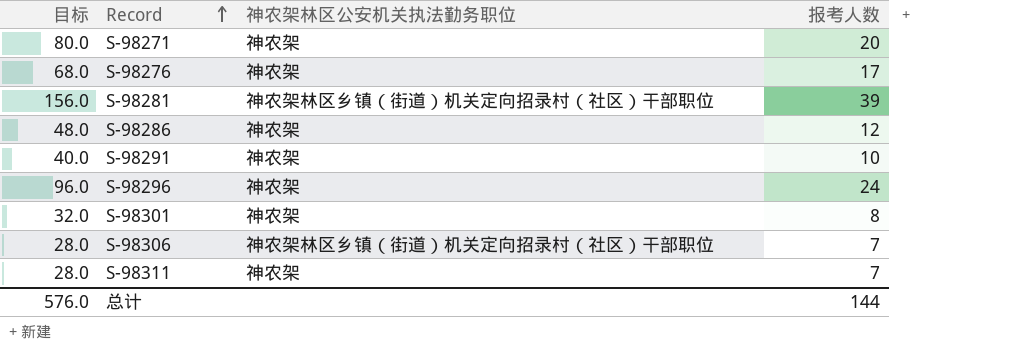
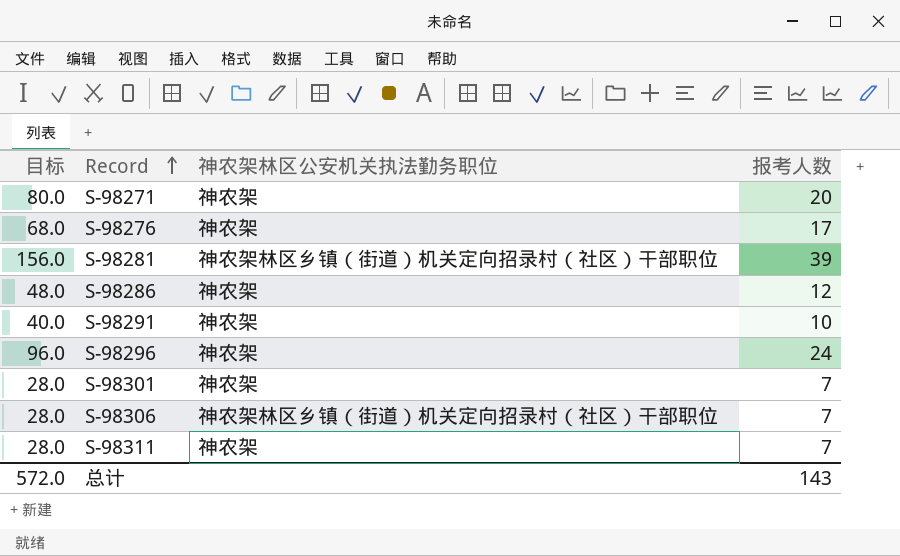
S-98301 | 目标: 32.0 -> 28.0
S-98301 | 报考人数: 8 -> 7
总计 | 目标: 576.0 -> 572.0
总计 | 报考人数: 144 -> 143

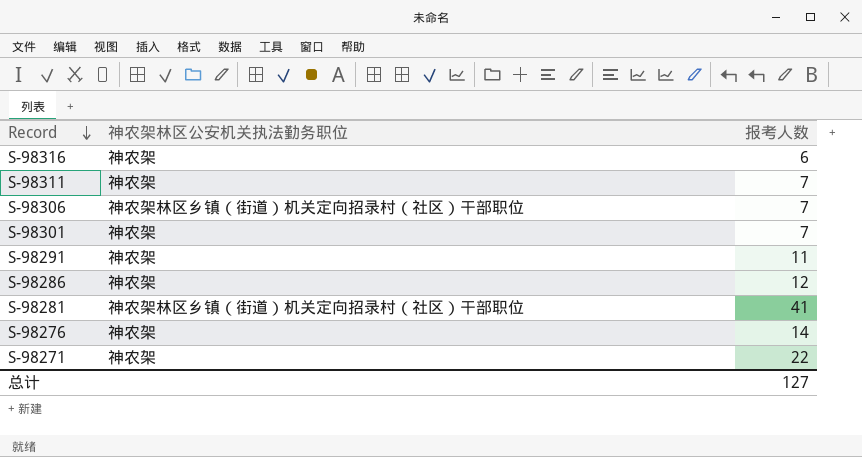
row order: Record ascending -> Record descending
column 目标 | formula: [报考人数] * 4 -> none
row S-98296: 96.0 | 神农架 | 24 -> none
row S-98316: none -> 神农架 | 6
S-98291 | 报考人数: 10 -> 11
S-98281 | 报考人数: 39 -> 41
S-98276 | 报考人数: 17 -> 14
S-98271 | 报考人数: 20 -> 22
总计 | 报考人数: 143 -> 127

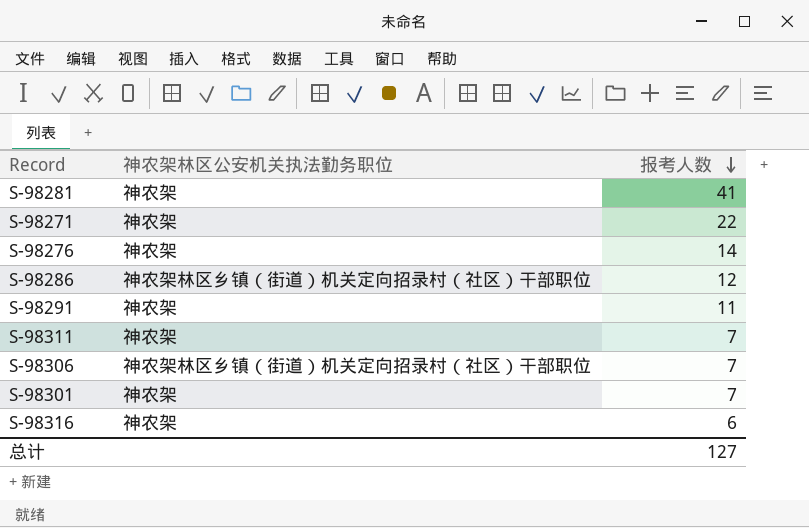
row order: Record descending -> 报考人数 descending
S-98281 | 神农架林区公安机关执法勤务职位: 神农架林区乡镇（街道）机关定向招录村（社区）干部职位 -> 神农架
S-98286 | 神农架林区公安机关执法勤务职位: 神农架 -> 神农架林区乡镇（街道）机关定向招录村（社区）干部职位

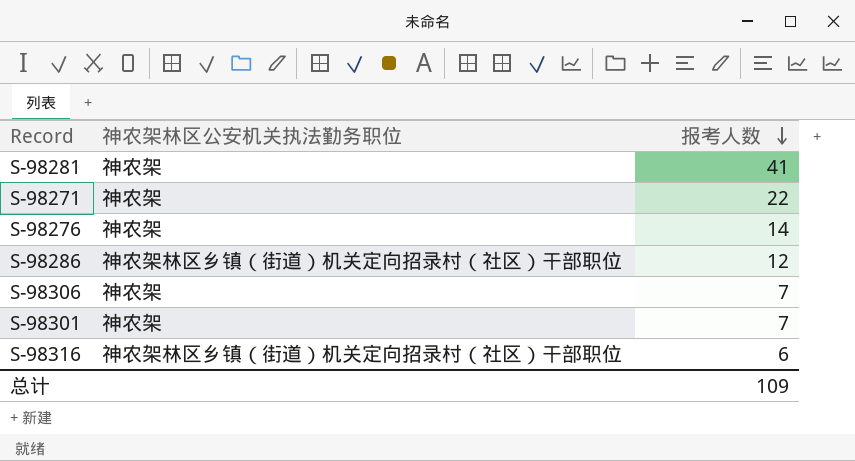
row S-98291: 神农架 | 11 -> none
row S-98311: 神农架 | 7 -> none
S-98306 | 神农架林区公安机关执法勤务职位: 神农架林区乡镇（街道）机关定向招录村（社区）干部职位 -> 神农架
S-98316 | 神农架林区公安机关执法勤务职位: 神农架 -> 神农架林区乡镇（街道）机关定向招录村（社区）干部职位
总计 | 报考人数: 127 -> 109

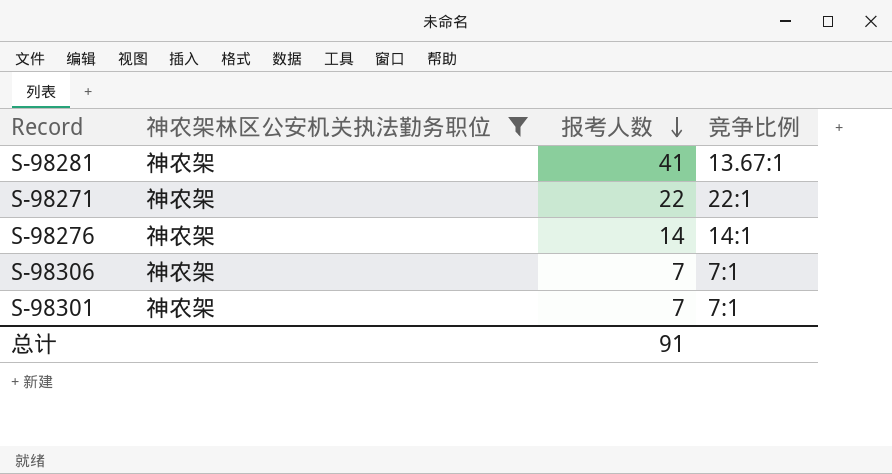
filter: none -> 神农架林区公安机关执法勤务职位 = 神农架
column 竞争比例 | position: none -> 4
总计 | 报考人数: 109 -> 91

